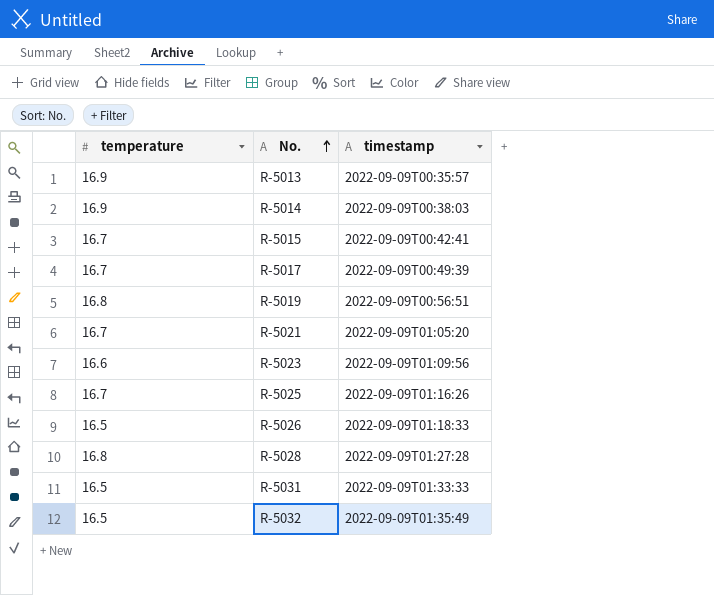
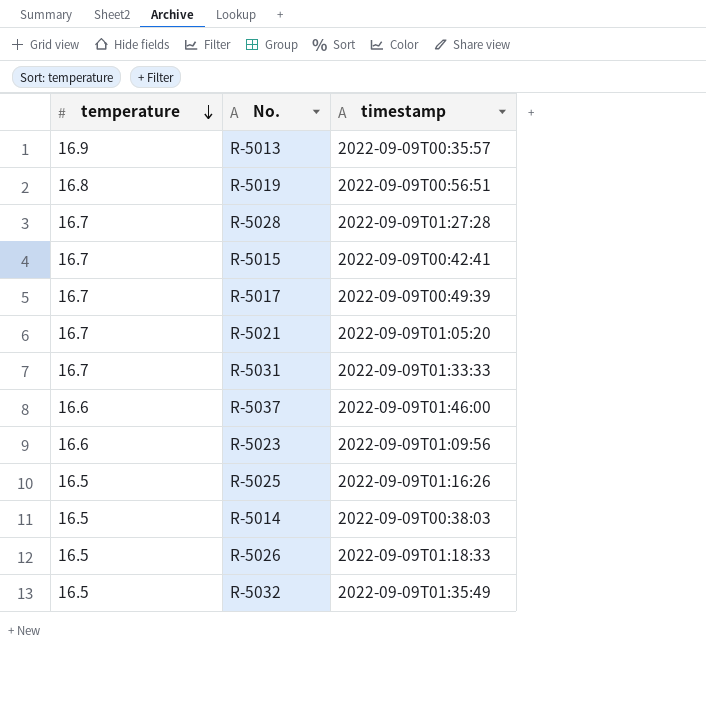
row order: No. ascending -> temperature descending
R-5028 | temperature: 16.8 -> 16.7
R-5031 | temperature: 16.5 -> 16.7
row R-5037: none -> 16.6 | 2022-09-09T01:46:00
R-5025 | temperature: 16.7 -> 16.5
R-5014 | temperature: 16.9 -> 16.5

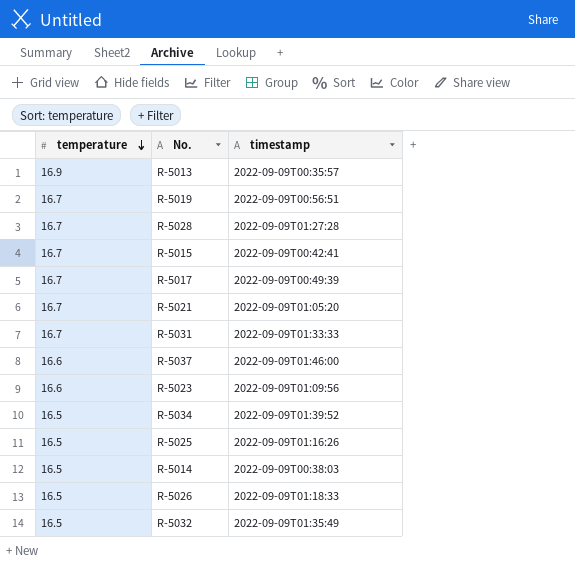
R-5019 | temperature: 16.8 -> 16.7
row R-5034: none -> 16.5 | 2022-09-09T01:39:52

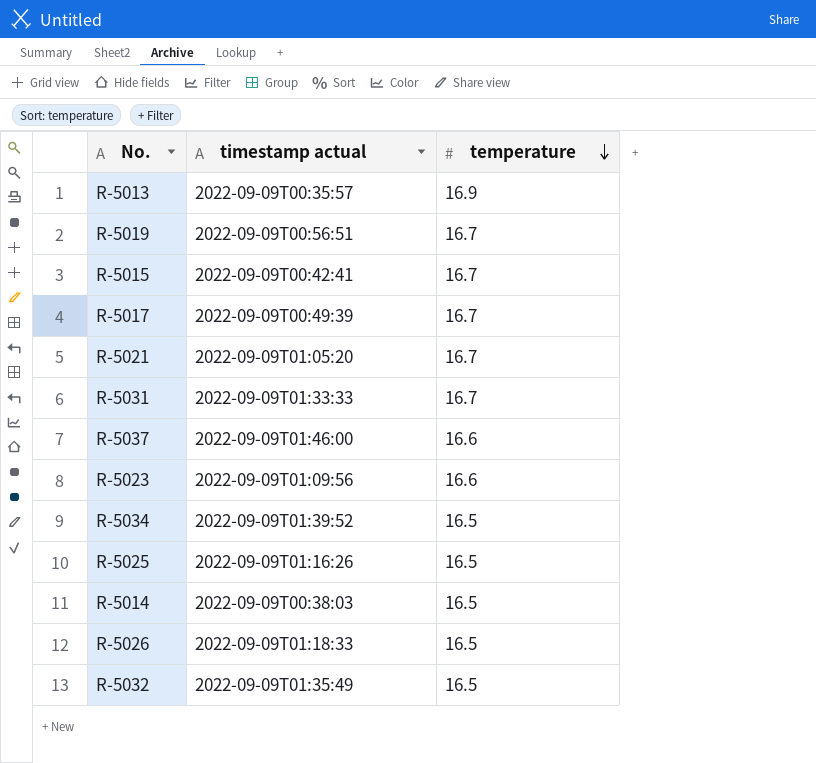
column name: timestamp -> timestamp actual
column temperature | position: 1 -> 3
row R-5028: 16.7 | 2022-09-09T01:27:28 -> none

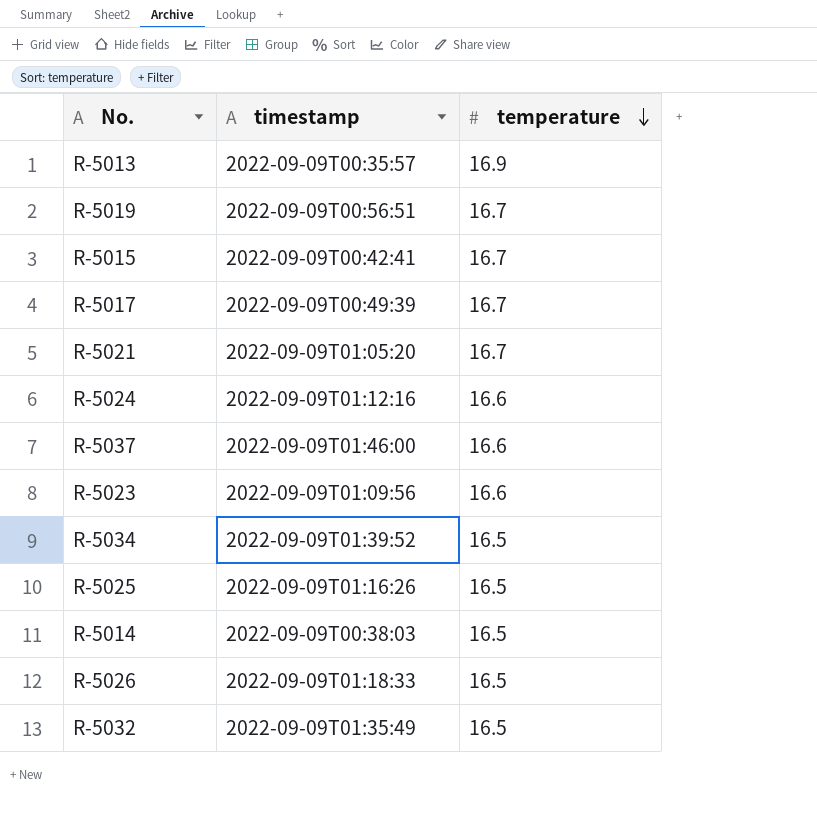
column name: timestamp actual -> timestamp
row R-5031: 2022-09-09T01:33:33 | 16.7 -> none
row R-5024: none -> 2022-09-09T01:12:16 | 16.6

